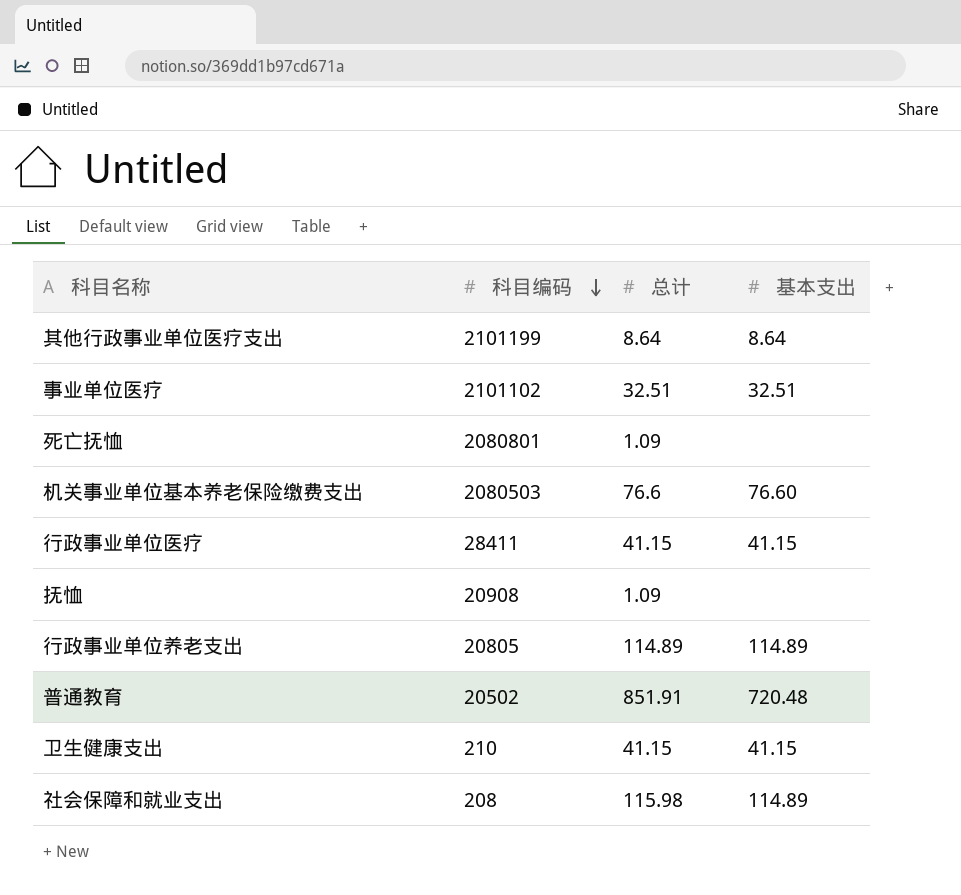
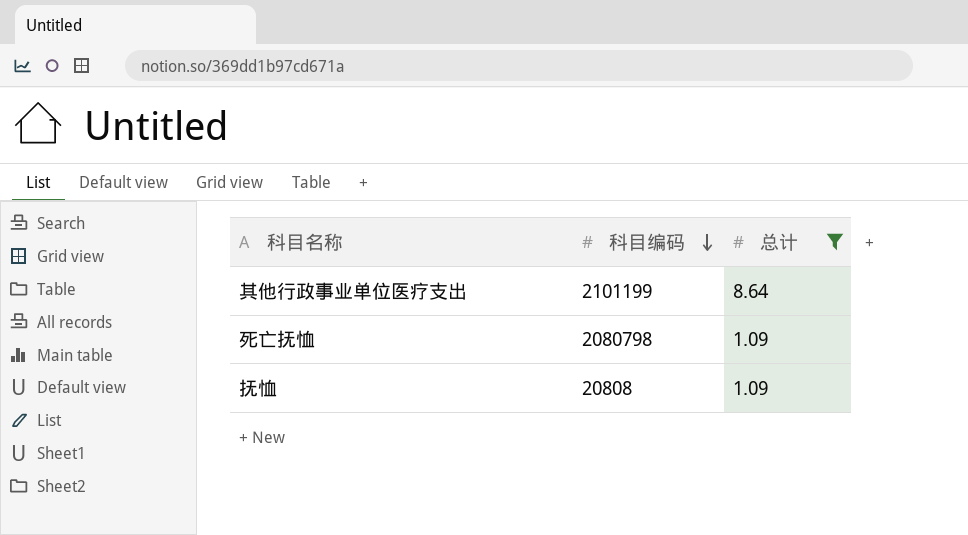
filter: none -> 总计 <= 8.64
column 基本支出 | position: 4 -> none
死亡抚恤 | 科目编码: 2080801 -> 2080798
抚恤 | 科目编码: 20908 -> 20808

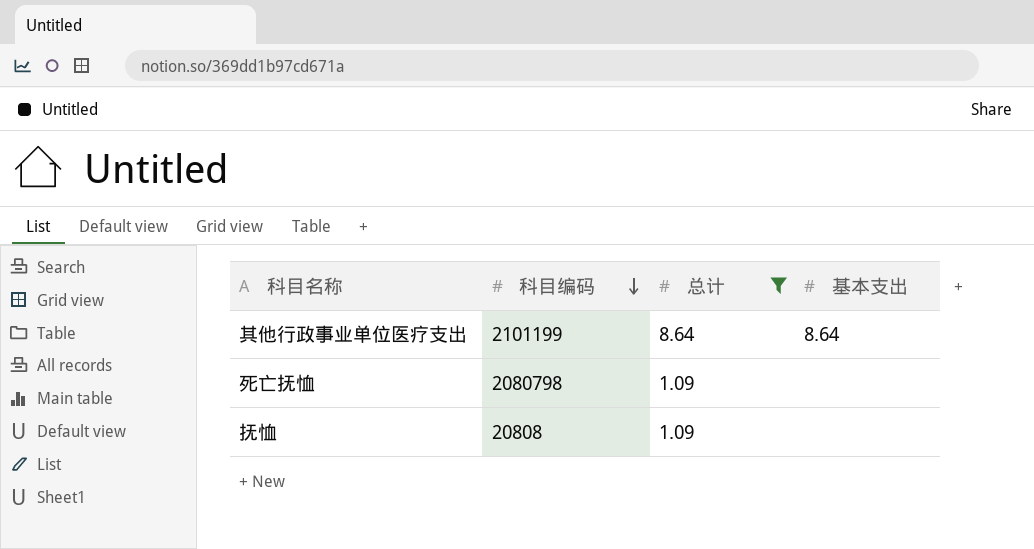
column 基本支出 | position: none -> 4

